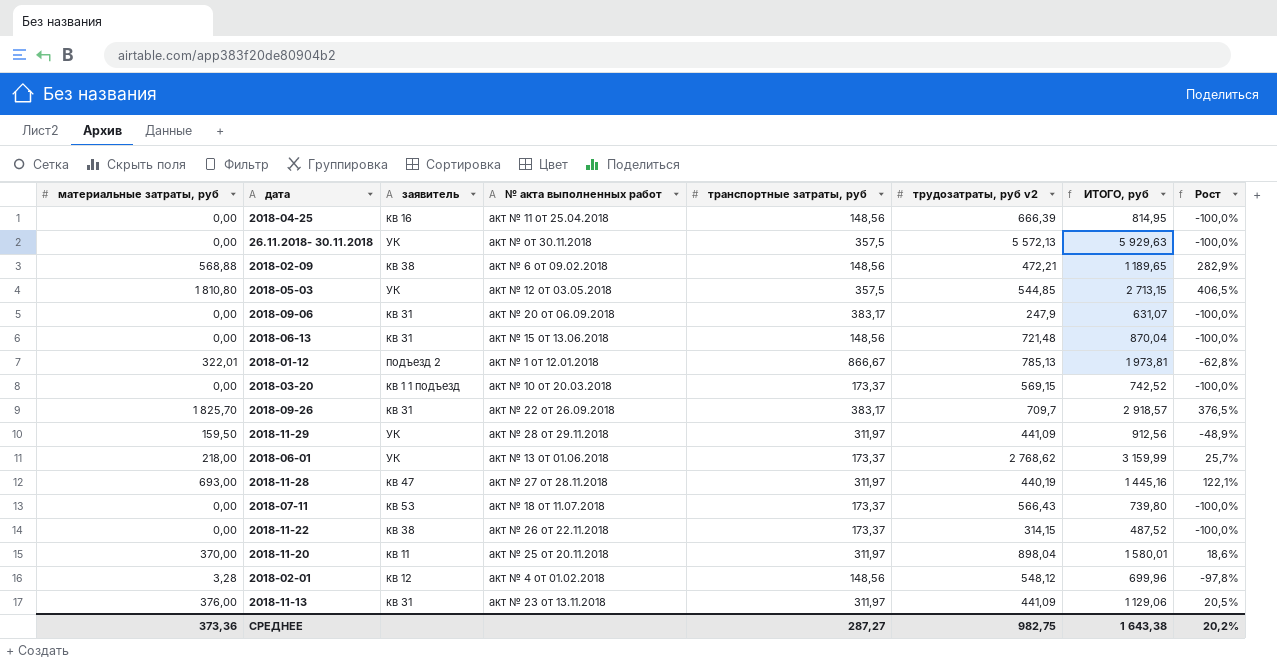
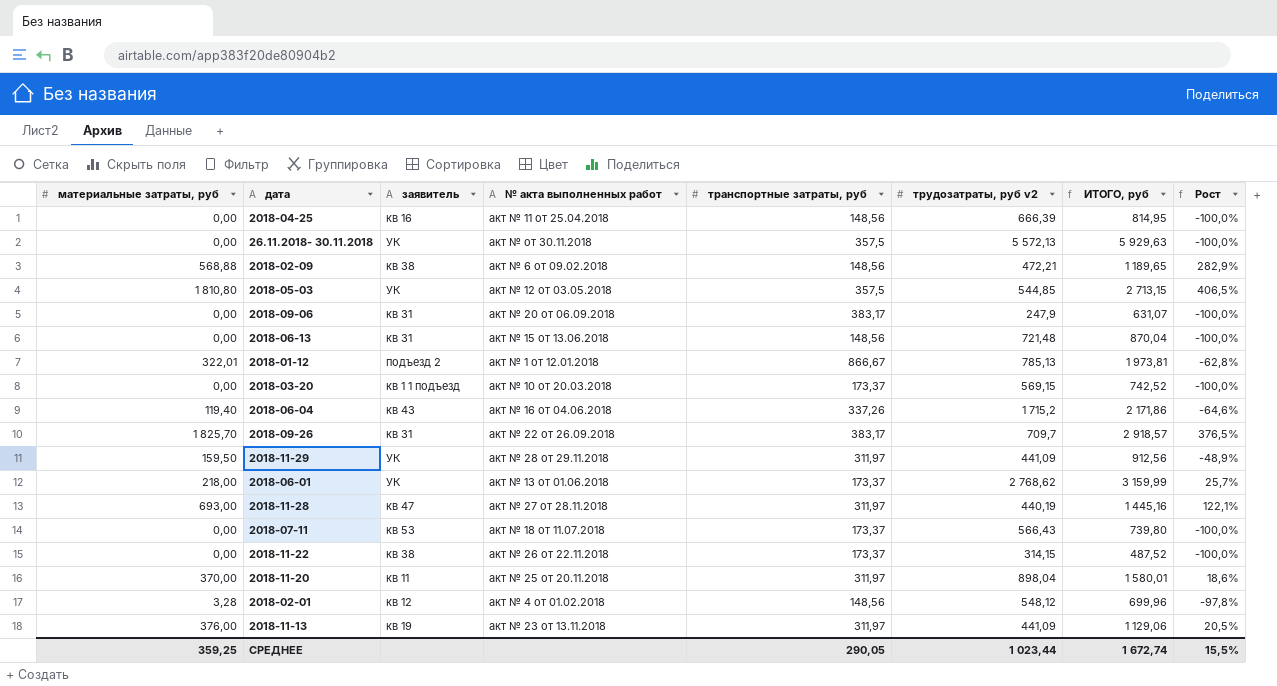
row 2018-06-04: none -> 119,40 | кв 43 | акт № 16 от 04.06.2018 | 337,26 | 1 715,2 | 2 171,86 | -64,6%
2018-11-13 | заявитель: кв 31 -> кв 19
СРЕДНЕЕ | материальные затраты, руб: 373,36 -> 359,25
СРЕДНЕЕ | транспортные затраты, руб: 287,27 -> 290,05
СРЕДНЕЕ | трудозатраты, руб v2: 982,75 -> 1 023,44
СРЕДНЕЕ | ИТОГО, руб: 1 643,38 -> 1 672,74
СРЕДНЕЕ | Рост: 20,2% -> 15,5%

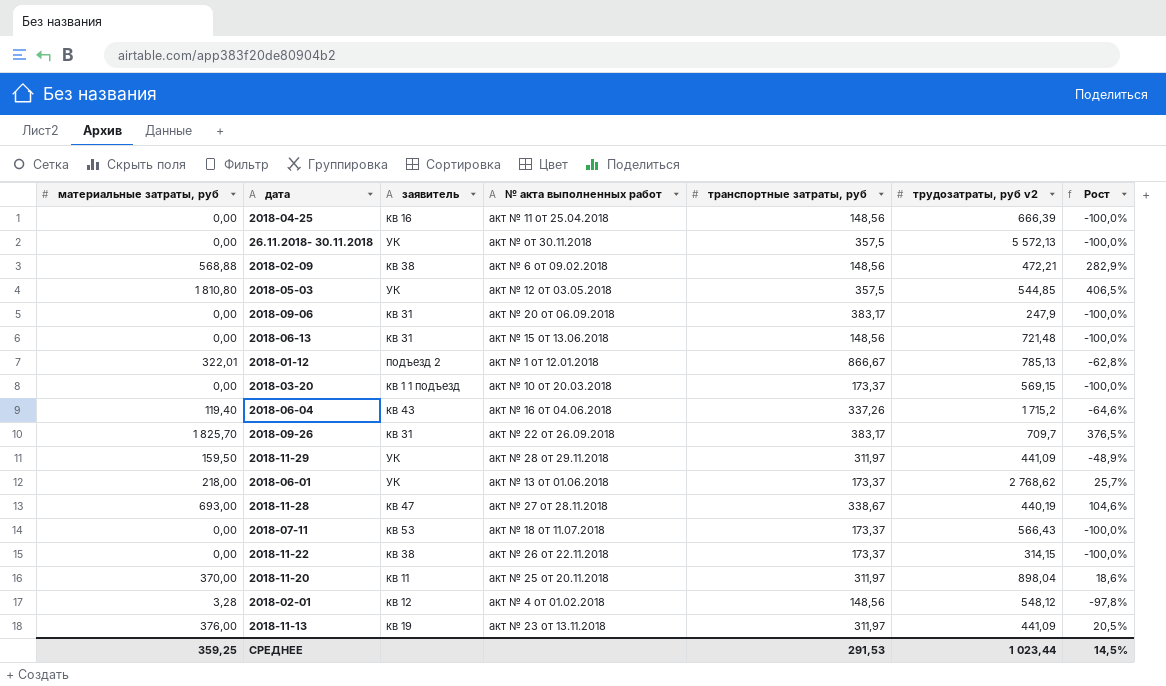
column ИТОГО, руб | formula: [материальные затраты, руб] + [транспортные затраты, руб] + [трудозатраты, руб v2] -> none
2018-11-28 | транспортные затраты, руб: 311,97 -> 338,67
2018-11-28 | Рост: 122,1% -> 104,6%
СРЕДНЕЕ | транспортные затраты, руб: 290,05 -> 291,53
СРЕДНЕЕ | Рост: 15,5% -> 14,5%

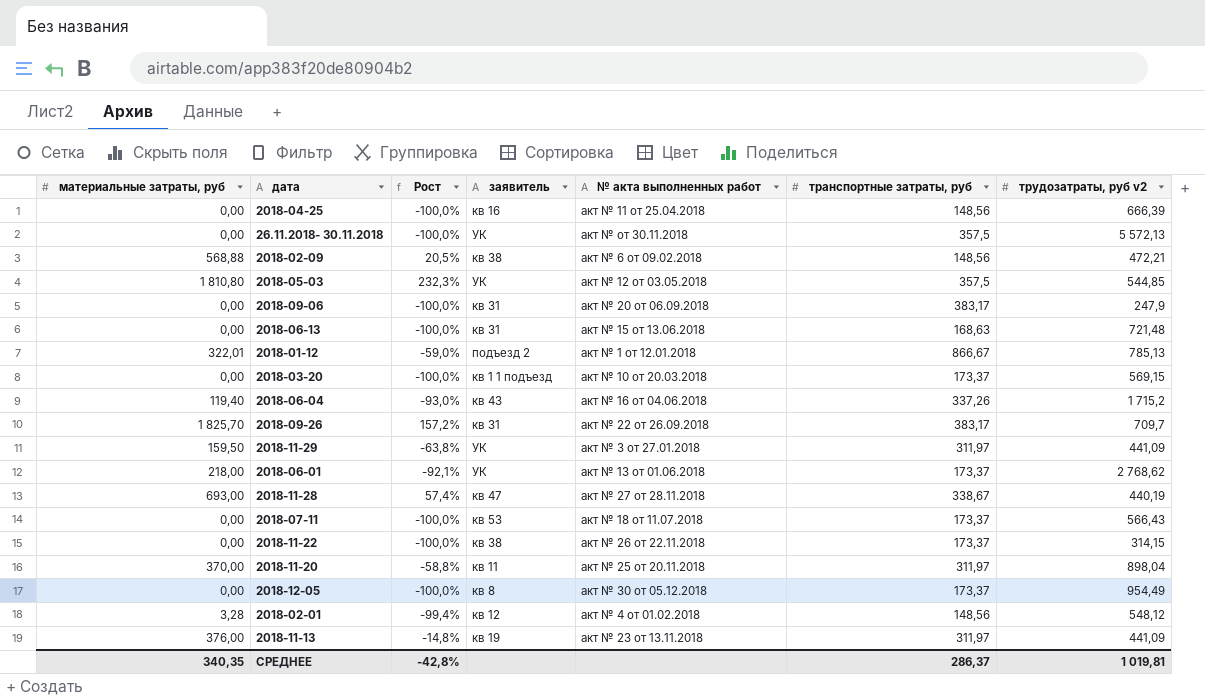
column Рост | formula: ([материальные затраты, руб] - [транспортные затраты, руб]) / [транспортные затраты, руб] -> ([материальные затраты, руб] - [трудозатраты, руб v2]) / [трудозатраты, руб v2]
column Рост | position: 7 -> 3
2018-06-13 | транспортные затраты, руб: 148,56 -> 168,63
2018-11-29 | № акта выполненных работ: акт № 28 от 29.11.2018 -> акт № 3 от 27.01.2018
row 2018-12-05: none -> 0,00 | -100,0% | кв 8 | акт № 30 от 05.12.2018 | 173,37 | 954,49
СРЕДНЕЕ | материальные затраты, руб: 359,25 -> 340,35
СРЕДНЕЕ | Рост: 14,5% -> -42,8%
СРЕДНЕЕ | транспортные затраты, руб: 291,53 -> 286,37
СРЕДНЕЕ | трудозатраты, руб v2: 1 023,44 -> 1 019,81

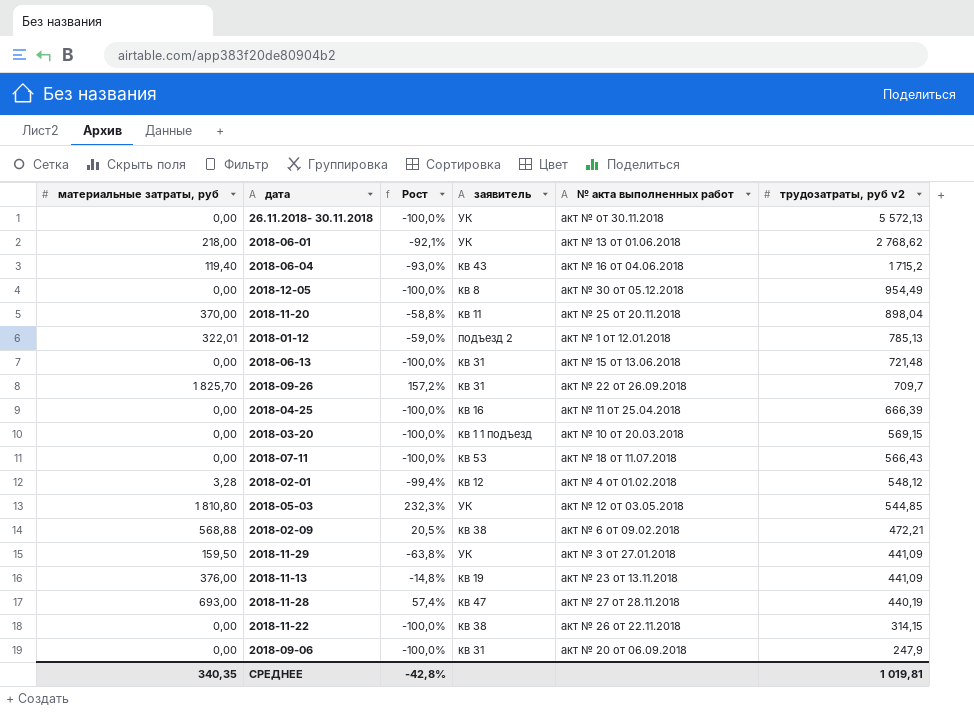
row order: none -> трудозатраты, руб v2 descending
column транспортные затраты, руб | position: 6 -> none

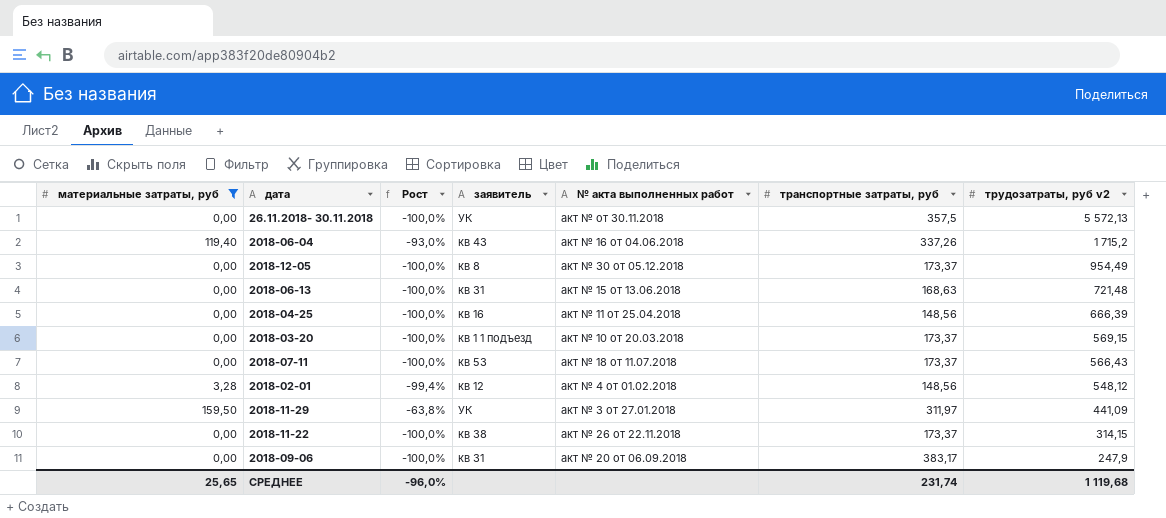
filter: none -> материальные затраты, руб <= 159,50
column транспортные затраты, руб | position: none -> 6
СРЕДНЕЕ | материальные затраты, руб: 340,35 -> 25,65
СРЕДНЕЕ | Рост: -42,8% -> -96,0%
СРЕДНЕЕ | трудозатраты, руб v2: 1 019,81 -> 1 119,68

